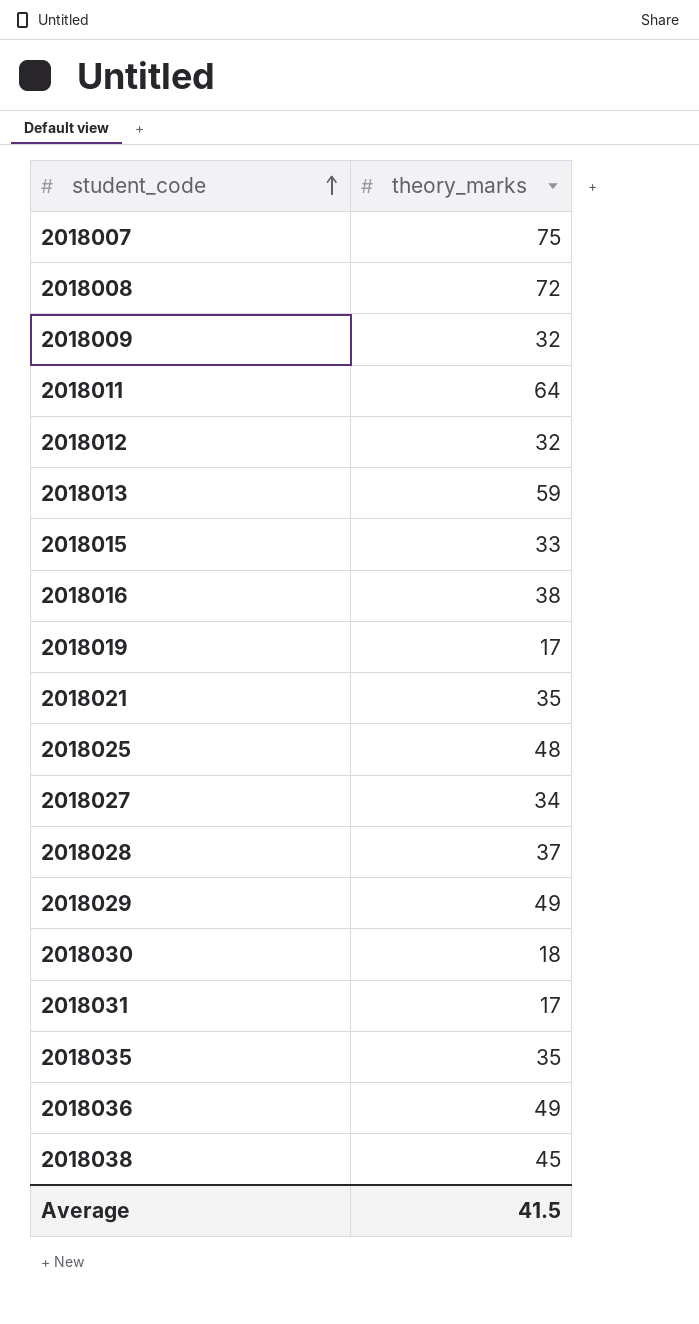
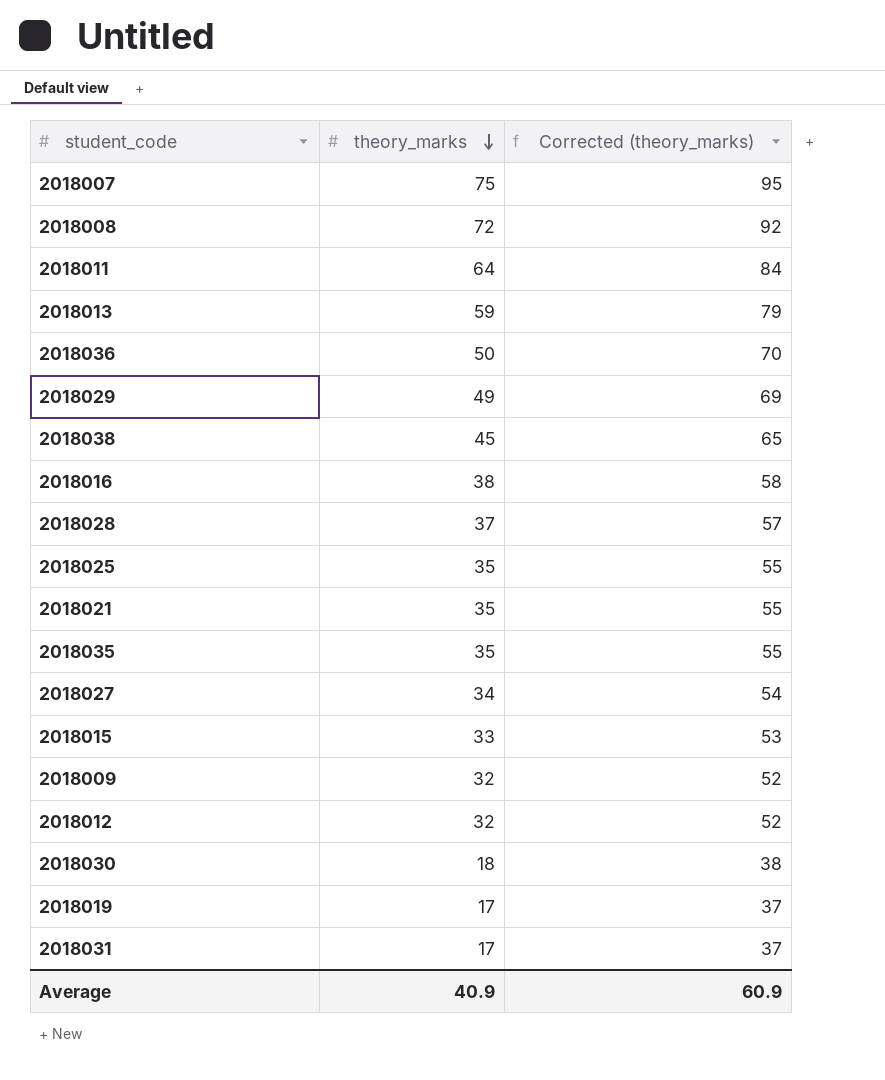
row order: student_code ascending -> theory_marks descending
column Corrected (theory_marks) | formula: none -> [theory_marks] + 20
2018036 | theory_marks: 49 -> 50
2018025 | theory_marks: 48 -> 35
Average | theory_marks: 41.5 -> 40.9

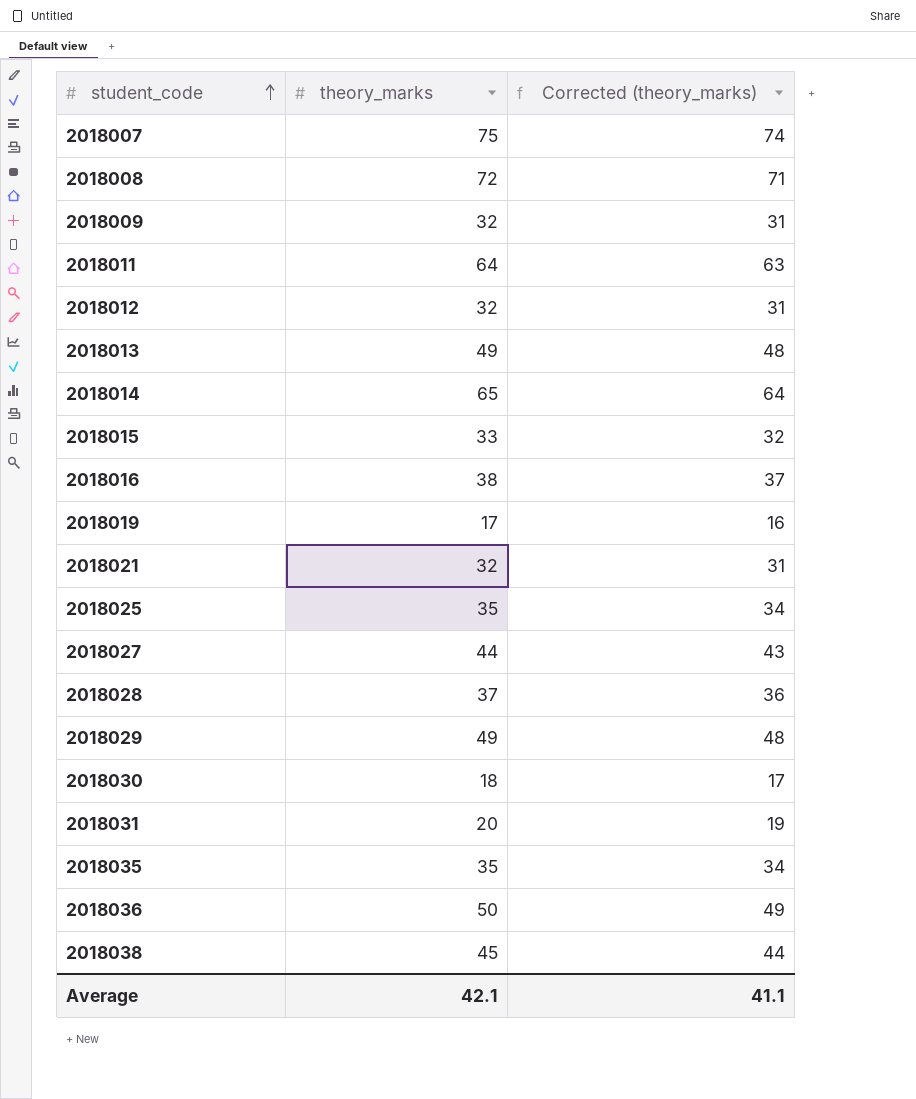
row order: theory_marks descending -> student_code ascending
column Corrected (theory_marks) | formula: [theory_marks] + 20 -> [theory_marks] - 1
2018013 | theory_marks: 59 -> 49
row 2018014: none -> 65 | 64
2018021 | theory_marks: 35 -> 32
2018027 | theory_marks: 34 -> 44
2018031 | theory_marks: 17 -> 20
Average | theory_marks: 40.9 -> 42.1
Average | Corrected (theory_marks): 60.9 -> 41.1

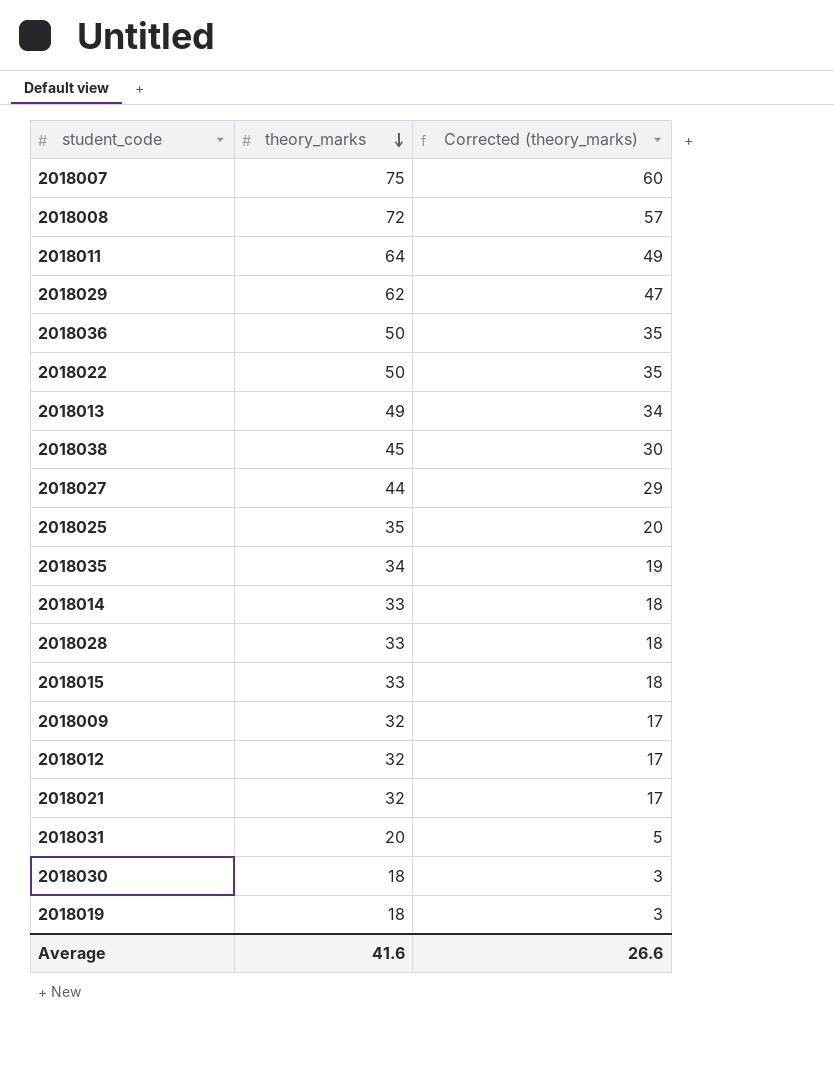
row order: student_code ascending -> theory_marks descending
column Corrected (theory_marks) | formula: [theory_marks] - 1 -> [theory_marks] - 15
row 2018016: 38 | 37 -> none
2018029 | theory_marks: 49 -> 62
row 2018022: none -> 50 | 35
2018035 | theory_marks: 35 -> 34
2018014 | theory_marks: 65 -> 33
2018028 | theory_marks: 37 -> 33
2018019 | theory_marks: 17 -> 18
Average | theory_marks: 42.1 -> 41.6
Average | Corrected (theory_marks): 41.1 -> 26.6

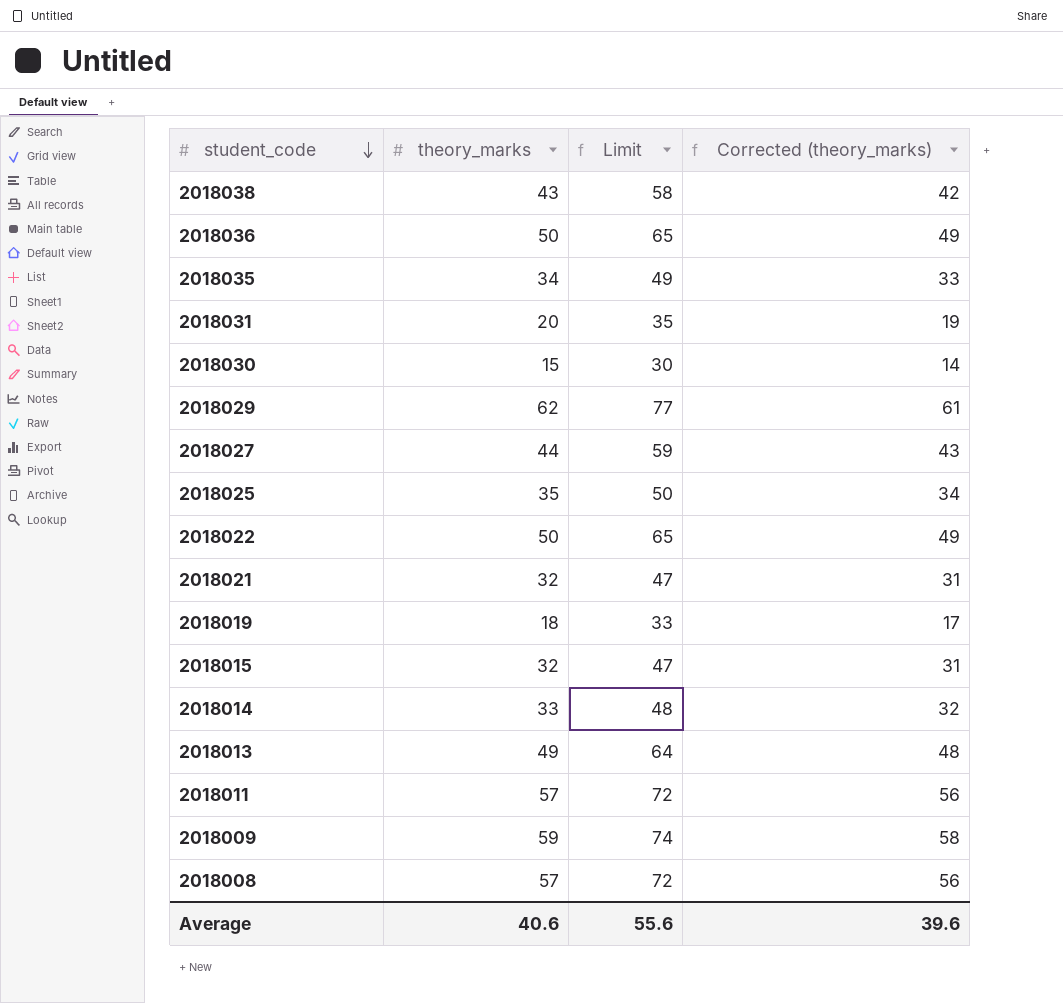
row order: theory_marks descending -> student_code descending
column Limit | formula: none -> [theory_marks] + 15
column Corrected (theory_marks) | formula: [theory_marks] - 15 -> [theory_marks] - 1
row 2018007: 75 | 60 -> none
row 2018028: 33 | 18 -> none
row 2018012: 32 | 17 -> none
2018038 | theory_marks: 45 -> 43
2018030 | theory_marks: 18 -> 15
2018015 | theory_marks: 33 -> 32
2018011 | theory_marks: 64 -> 57
2018009 | theory_marks: 32 -> 59
2018008 | theory_marks: 72 -> 57
Average | theory_marks: 41.6 -> 40.6
Average | Corrected (theory_marks): 26.6 -> 39.6

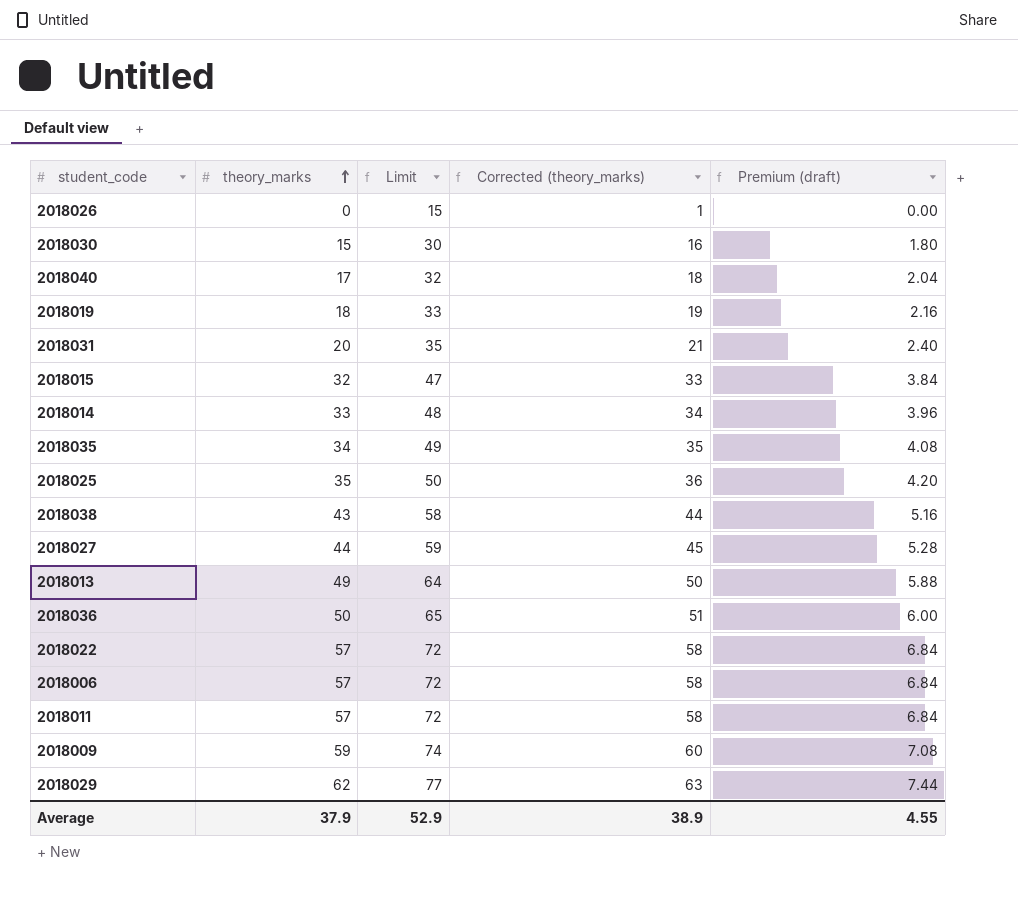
row order: student_code descending -> theory_marks ascending
column Corrected (theory_marks) | formula: [theory_marks] - 1 -> [theory_marks] + 1
column Premium (draft) | formula: none -> [theory_marks] * 0.12
row 2018021: 32 | 47 | 31 -> none
row 2018008: 57 | 72 | 56 -> none
row 2018026: none -> 0 | 15 | 1 | 0.00
row 2018040: none -> 17 | 32 | 18 | 2.04
2018022 | theory_marks: 50 -> 57
2018022 | Limit: 65 -> 72
row 2018006: none -> 57 | 72 | 58 | 6.84
Average | theory_marks: 40.6 -> 37.9
Average | Limit: 55.6 -> 52.9
Average | Corrected (theory_marks): 39.6 -> 38.9

